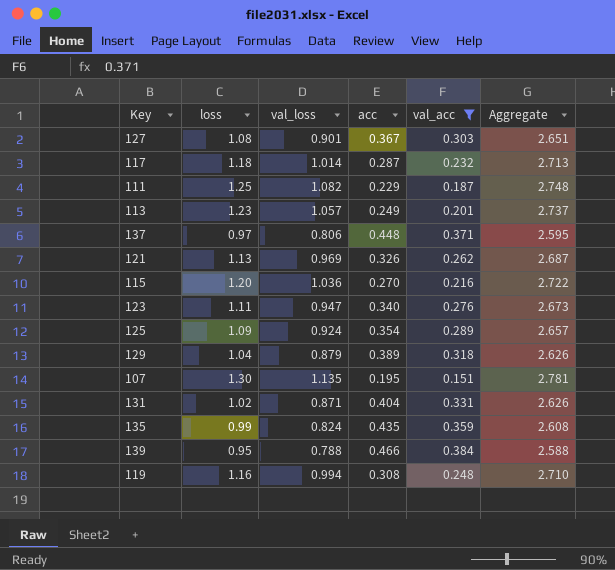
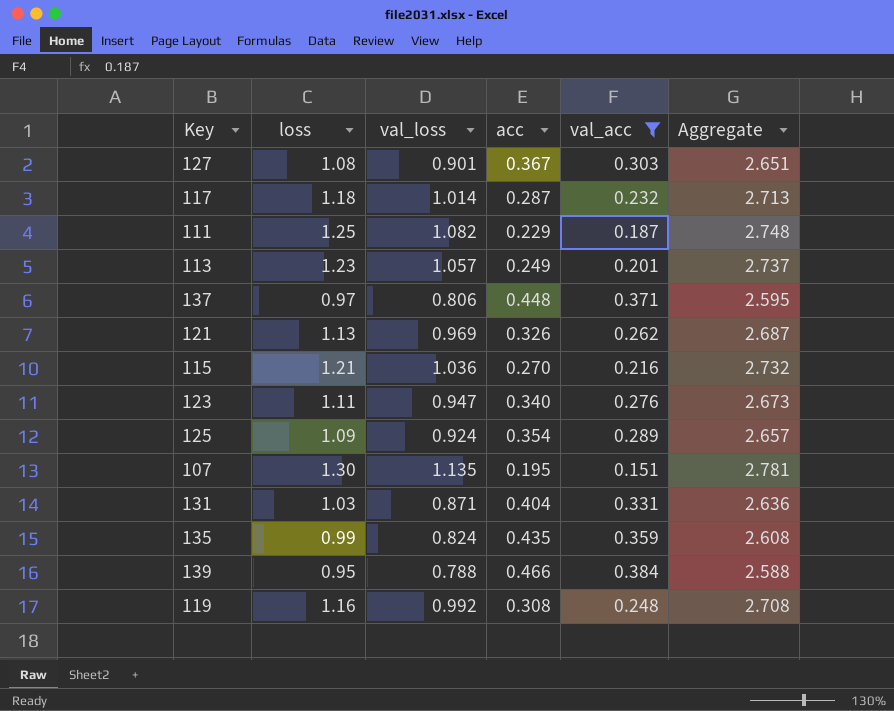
row 129: 1.04 | 0.879 | 0.389 | 0.318 | 2.626 -> none
115 | loss: 1.20 -> 1.21
115 | Aggregate: 2.722 -> 2.732
131 | loss: 1.02 -> 1.03
131 | Aggregate: 2.626 -> 2.636
119 | val_loss: 0.994 -> 0.992
119 | Aggregate: 2.710 -> 2.708

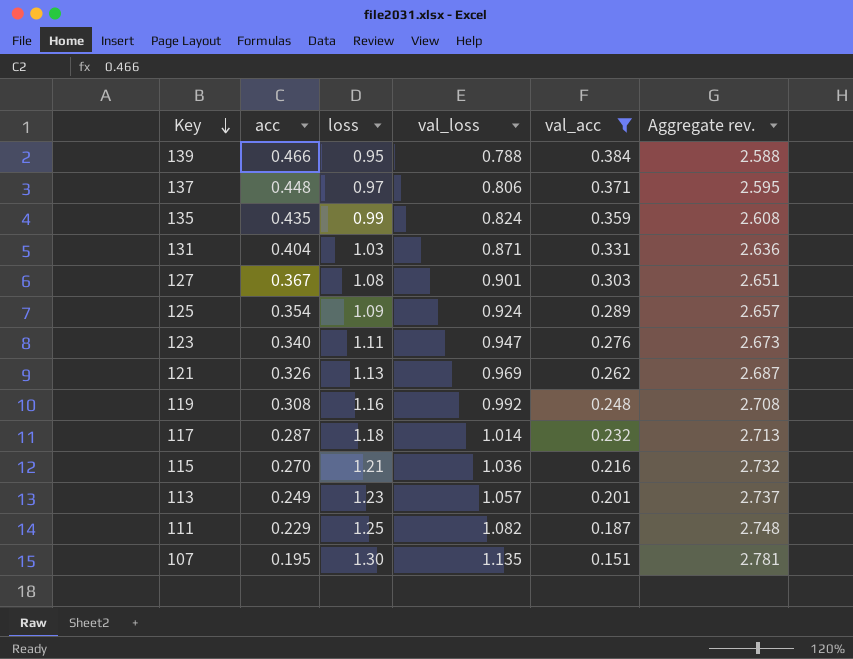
row order: none -> Key descending
column acc | position: 4 -> 2
column name: Aggregate -> Aggregate rev.

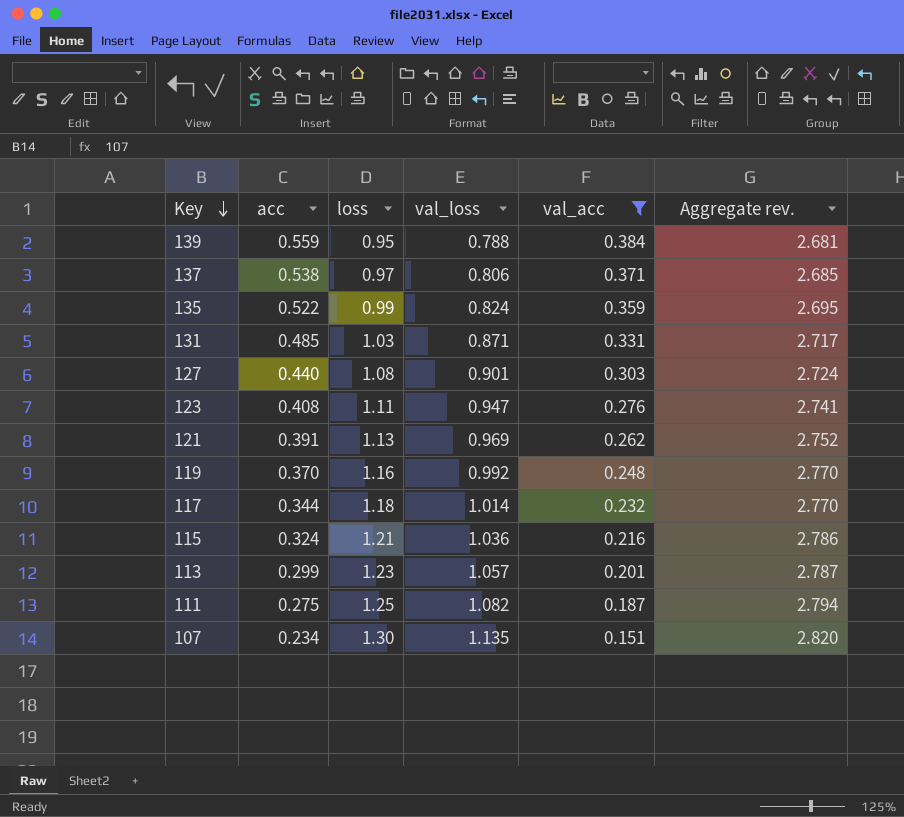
row 125: 0.354 | 1.09 | 0.924 | 0.289 | 2.657 -> none
139 | acc: 0.466 -> 0.559
139 | Aggregate rev.: 2.588 -> 2.681
137 | acc: 0.448 -> 0.538
137 | Aggregate rev.: 2.595 -> 2.685
135 | acc: 0.435 -> 0.522
135 | Aggregate rev.: 2.608 -> 2.695
131 | acc: 0.404 -> 0.485
131 | Aggregate rev.: 2.636 -> 2.717
127 | acc: 0.367 -> 0.440
127 | Aggregate rev.: 2.651 -> 2.724
123 | acc: 0.340 -> 0.408
123 | Aggregate rev.: 2.673 -> 2.741
121 | acc: 0.326 -> 0.391
121 | Aggregate rev.: 2.687 -> 2.752
119 | acc: 0.308 -> 0.370
119 | Aggregate rev.: 2.708 -> 2.770
117 | acc: 0.287 -> 0.344
117 | Aggregate rev.: 2.713 -> 2.770
115 | acc: 0.270 -> 0.324
115 | Aggregate rev.: 2.732 -> 2.786
113 | acc: 0.249 -> 0.299
113 | Aggregate rev.: 2.737 -> 2.787
111 | acc: 0.229 -> 0.275
111 | Aggregate rev.: 2.748 -> 2.794
107 | acc: 0.195 -> 0.234
107 | Aggregate rev.: 2.781 -> 2.820

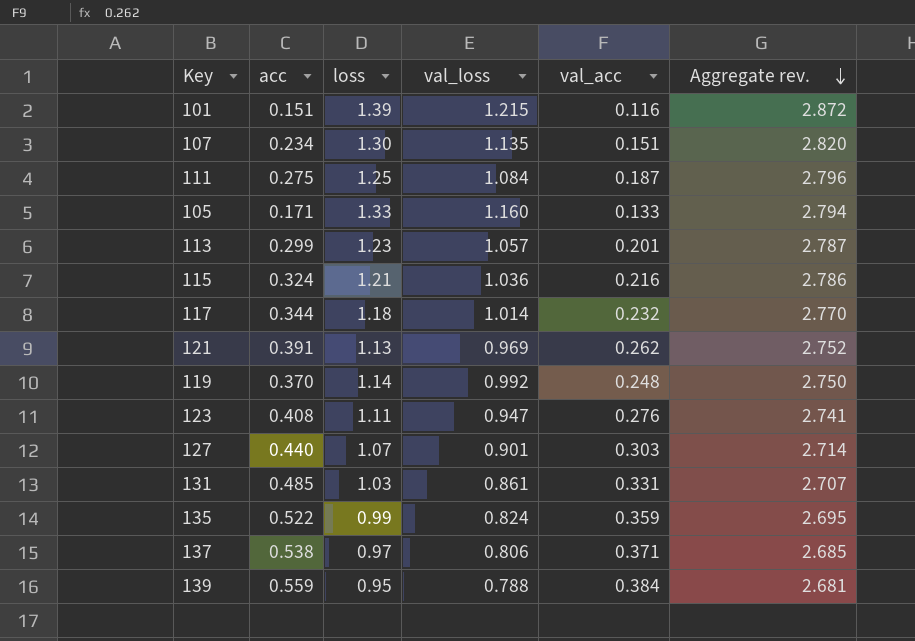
filter: val_acc >= 0.151 -> none
row order: Key descending -> Aggregate rev. descending
111 | val_loss: 1.082 -> 1.084
111 | Aggregate rev.: 2.794 -> 2.796
119 | loss: 1.16 -> 1.14
119 | Aggregate rev.: 2.770 -> 2.750
127 | loss: 1.08 -> 1.07
127 | Aggregate rev.: 2.724 -> 2.714
131 | val_loss: 0.871 -> 0.861
131 | Aggregate rev.: 2.717 -> 2.707

